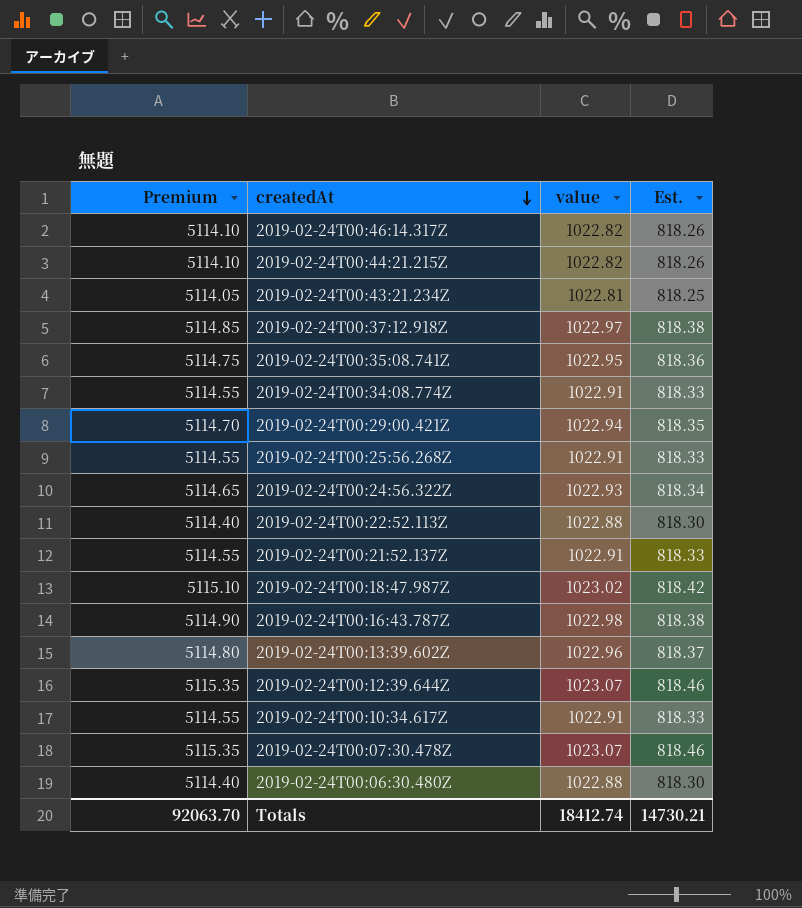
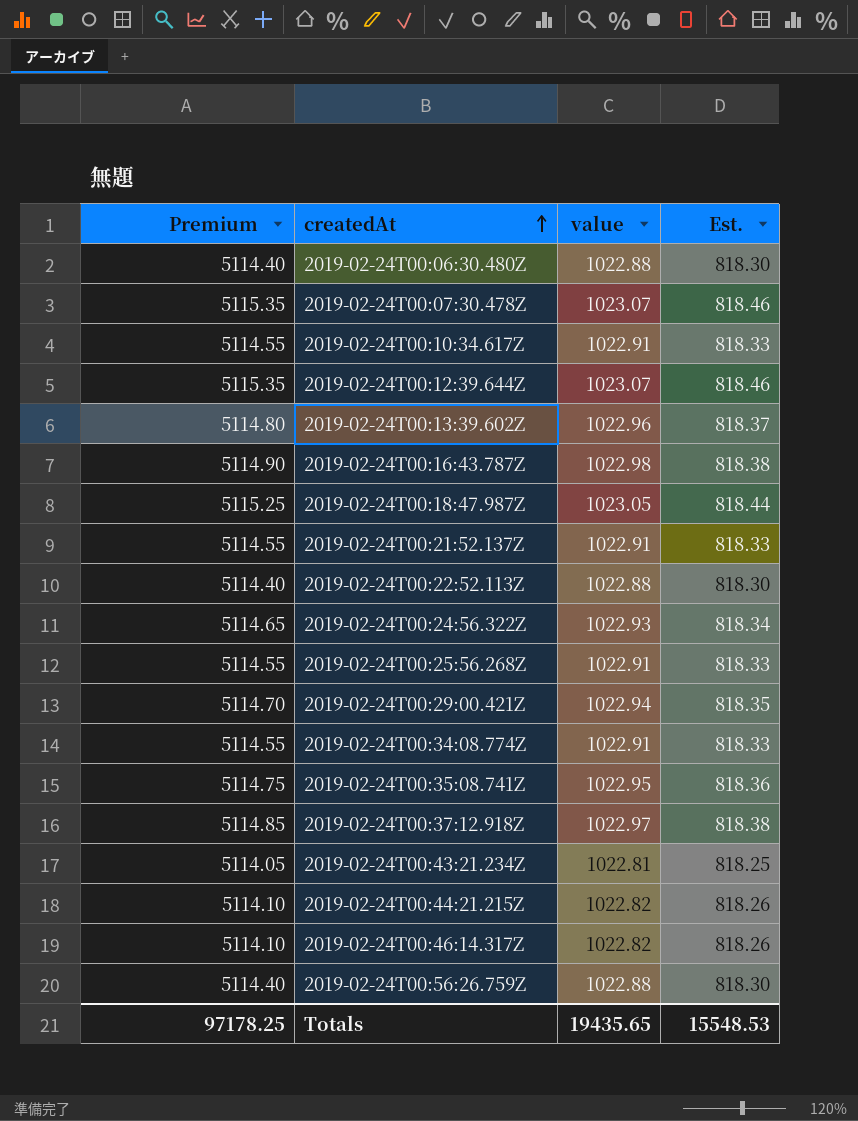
row order: createdAt descending -> createdAt ascending
2019-02-24T00:18:47.987Z | Premium: 5115.10 -> 5115.25
2019-02-24T00:18:47.987Z | value: 1023.02 -> 1023.05
2019-02-24T00:18:47.987Z | Est.: 818.42 -> 818.44
row 2019-02-24T00:56:26.759Z: none -> 5114.40 | 1022.88 | 818.30
Totals | Premium: 92063.70 -> 97178.25
Totals | value: 18412.74 -> 19435.65
Totals | Est.: 14730.21 -> 15548.53

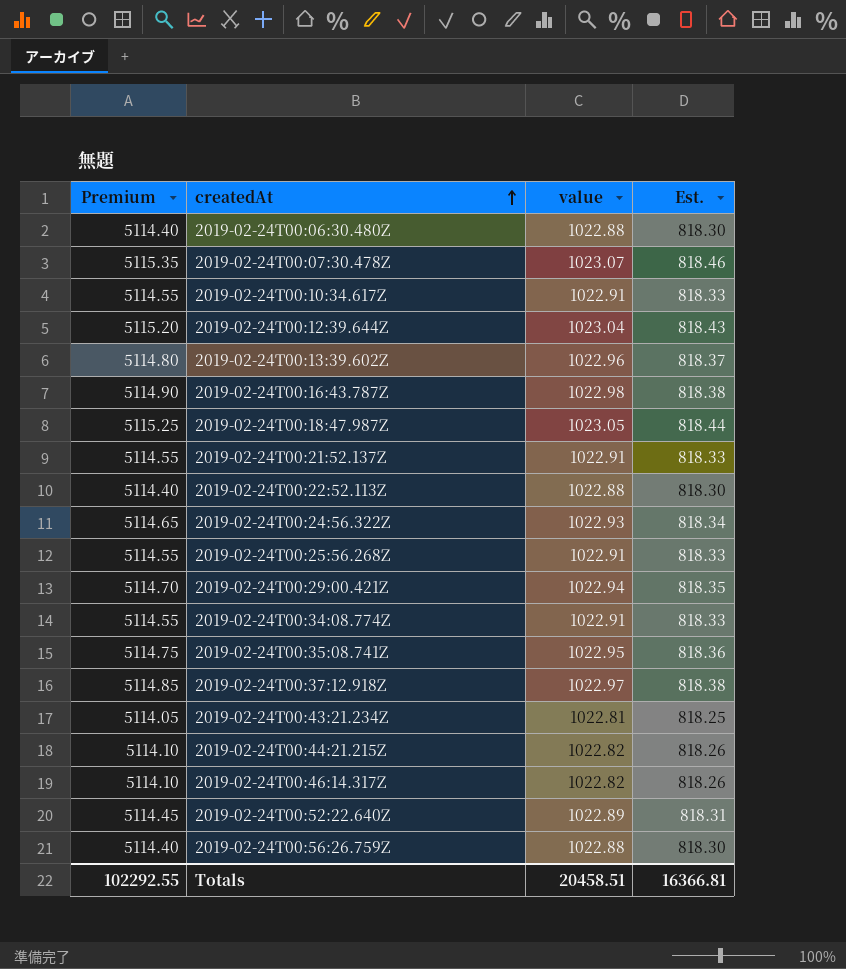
2019-02-24T00:12:39.644Z | Premium: 5115.35 -> 5115.20
2019-02-24T00:12:39.644Z | value: 1023.07 -> 1023.04
2019-02-24T00:12:39.644Z | Est.: 818.46 -> 818.43
row 2019-02-24T00:52:22.640Z: none -> 5114.45 | 1022.89 | 818.31
Totals | Premium: 97178.25 -> 102292.55
Totals | value: 19435.65 -> 20458.51
Totals | Est.: 15548.53 -> 16366.81

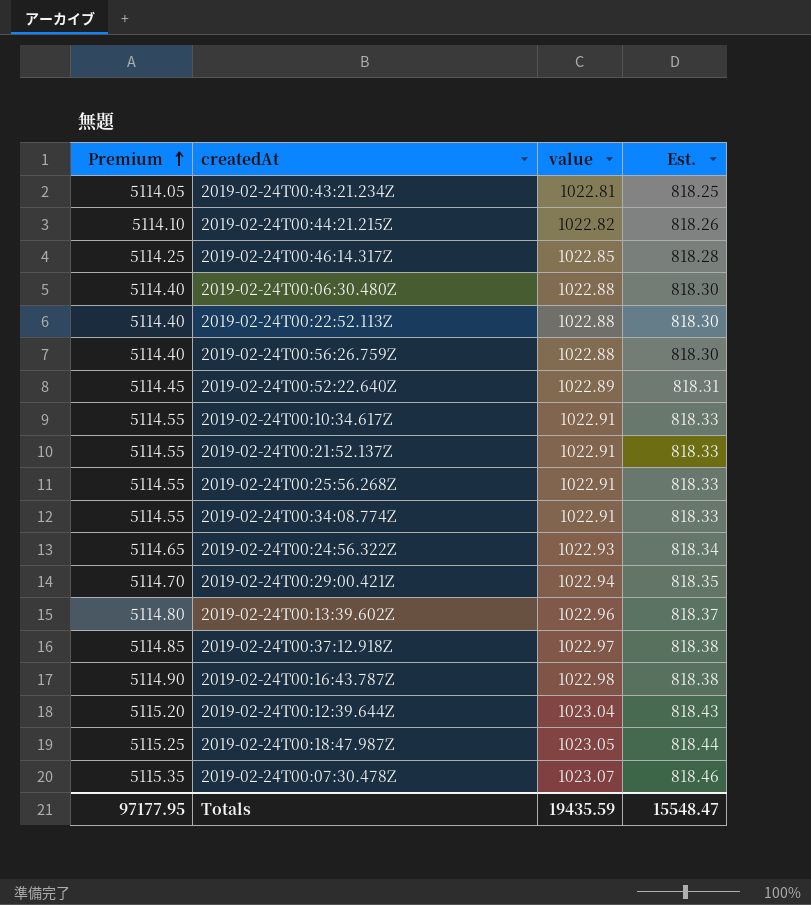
row order: createdAt ascending -> Premium ascending
row 2019-02-24T00:35:08.741Z: 5114.75 | 1022.95 | 818.36 -> none
2019-02-24T00:46:14.317Z | Premium: 5114.10 -> 5114.25
2019-02-24T00:46:14.317Z | value: 1022.82 -> 1022.85
2019-02-24T00:46:14.317Z | Est.: 818.26 -> 818.28
Totals | Premium: 102292.55 -> 97177.95
Totals | value: 20458.51 -> 19435.59
Totals | Est.: 16366.81 -> 15548.47

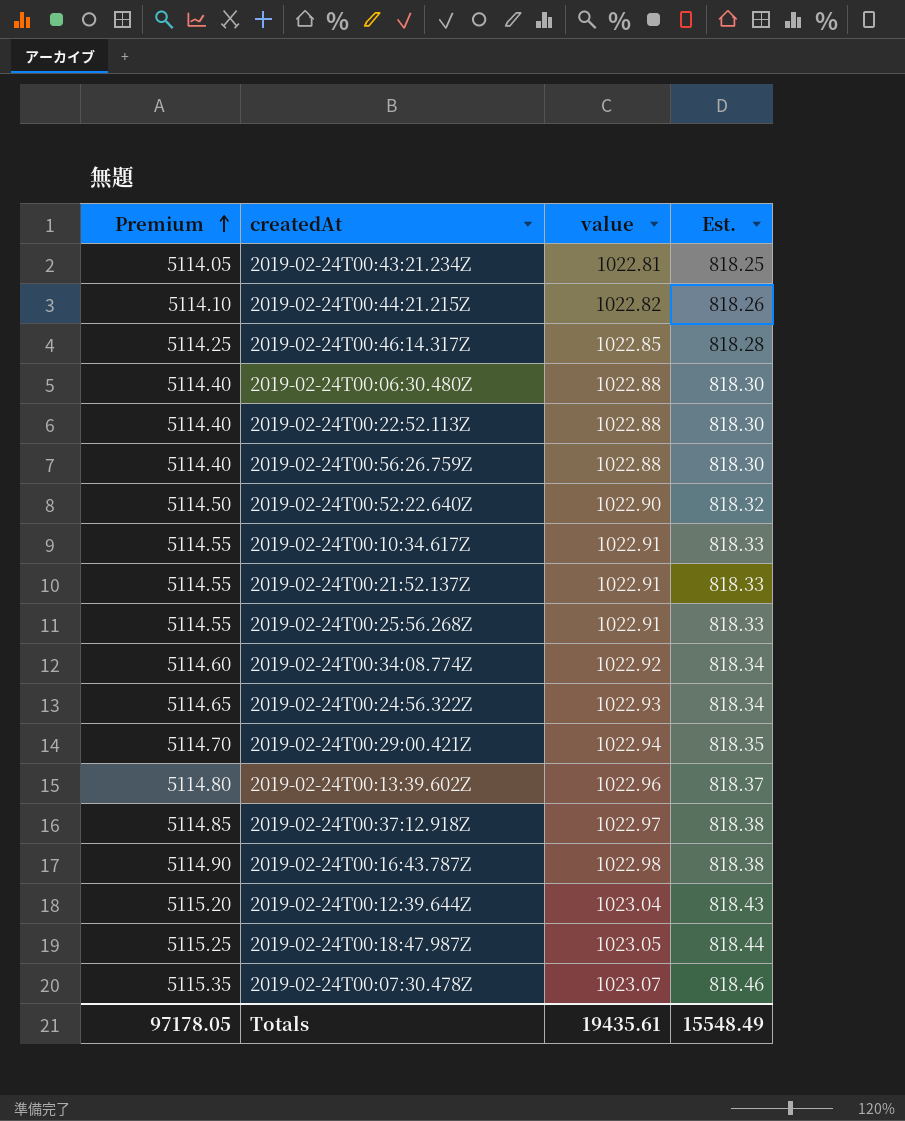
2019-02-24T00:52:22.640Z | Premium: 5114.45 -> 5114.50
2019-02-24T00:52:22.640Z | value: 1022.89 -> 1022.90
2019-02-24T00:52:22.640Z | Est.: 818.31 -> 818.32
2019-02-24T00:34:08.774Z | Premium: 5114.55 -> 5114.60
2019-02-24T00:34:08.774Z | value: 1022.91 -> 1022.92
2019-02-24T00:34:08.774Z | Est.: 818.33 -> 818.34
Totals | Premium: 97177.95 -> 97178.05
Totals | value: 19435.59 -> 19435.61
Totals | Est.: 15548.47 -> 15548.49

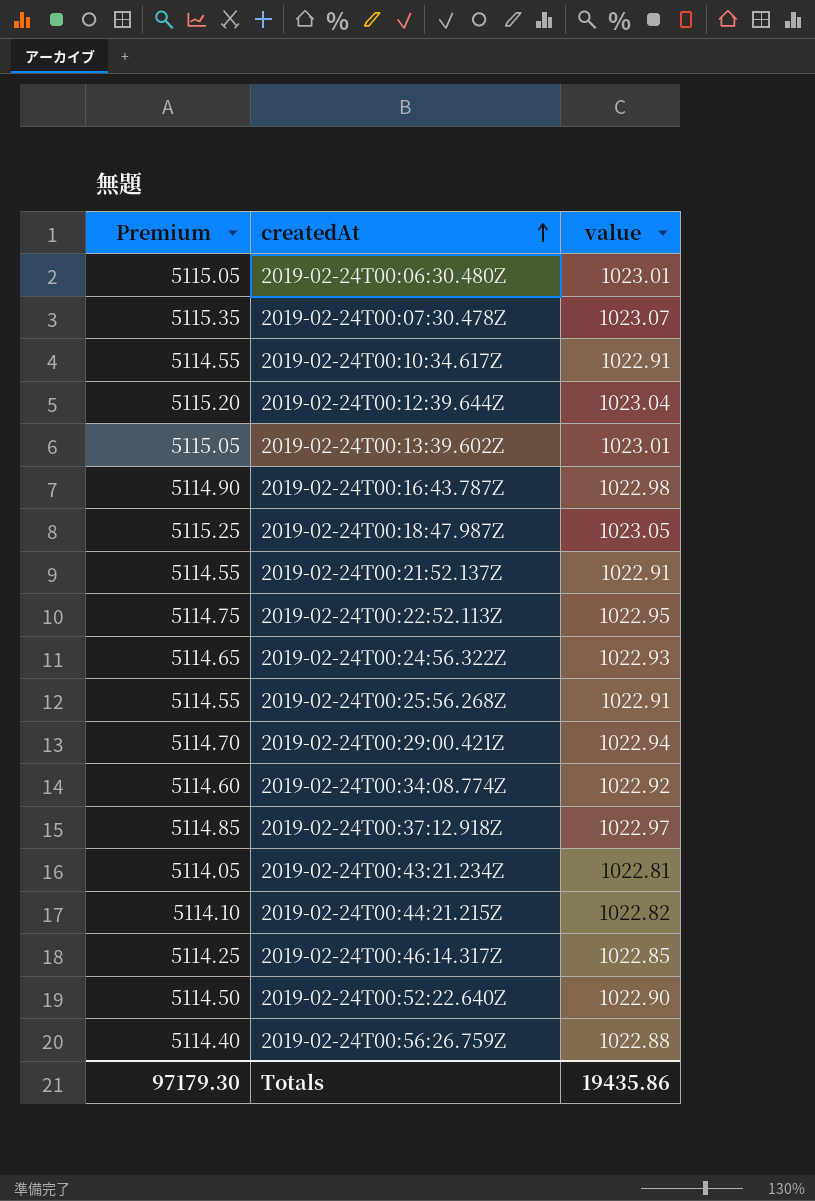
row order: Premium ascending -> createdAt ascending
column Est. | formula: [value] * 0.8 -> none
2019-02-24T00:06:30.480Z | Premium: 5114.40 -> 5115.05
2019-02-24T00:06:30.480Z | value: 1022.88 -> 1023.01
2019-02-24T00:13:39.602Z | Premium: 5114.80 -> 5115.05
2019-02-24T00:13:39.602Z | value: 1022.96 -> 1023.01
2019-02-24T00:22:52.113Z | Premium: 5114.40 -> 5114.75
2019-02-24T00:22:52.113Z | value: 1022.88 -> 1022.95
Totals | Premium: 97178.05 -> 97179.30
Totals | value: 19435.61 -> 19435.86

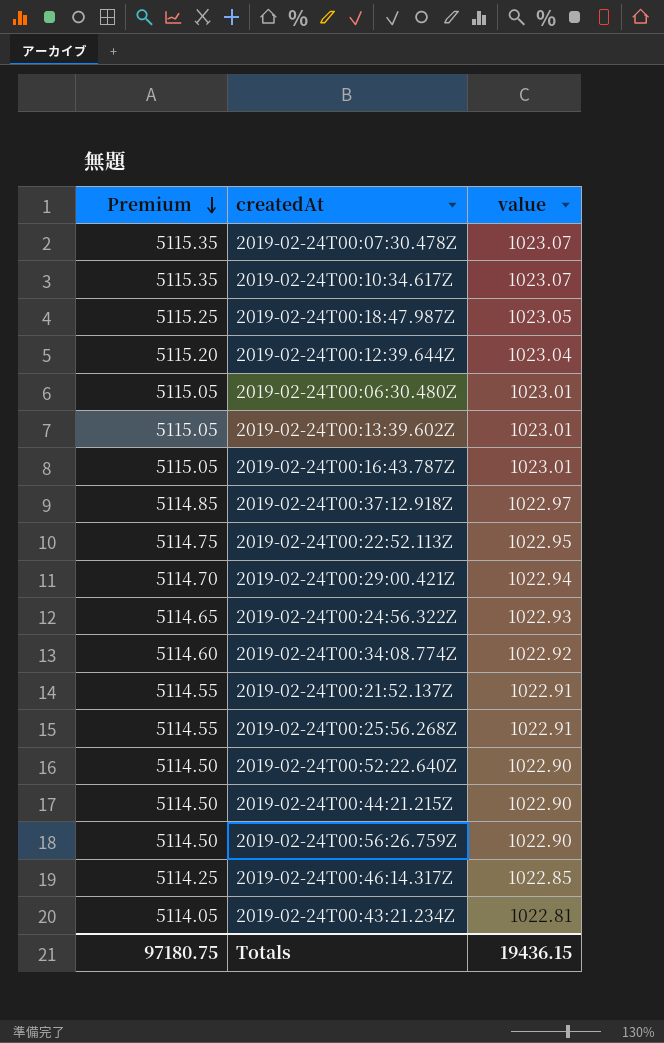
row order: createdAt ascending -> Premium descending
2019-02-24T00:10:34.617Z | Premium: 5114.55 -> 5115.35
2019-02-24T00:10:34.617Z | value: 1022.91 -> 1023.07
2019-02-24T00:16:43.787Z | Premium: 5114.90 -> 5115.05
2019-02-24T00:16:43.787Z | value: 1022.98 -> 1023.01
2019-02-24T00:44:21.215Z | Premium: 5114.10 -> 5114.50
2019-02-24T00:44:21.215Z | value: 1022.82 -> 1022.90
2019-02-24T00:56:26.759Z | Premium: 5114.40 -> 5114.50
2019-02-24T00:56:26.759Z | value: 1022.88 -> 1022.90
Totals | Premium: 97179.30 -> 97180.75
Totals | value: 19435.86 -> 19436.15

